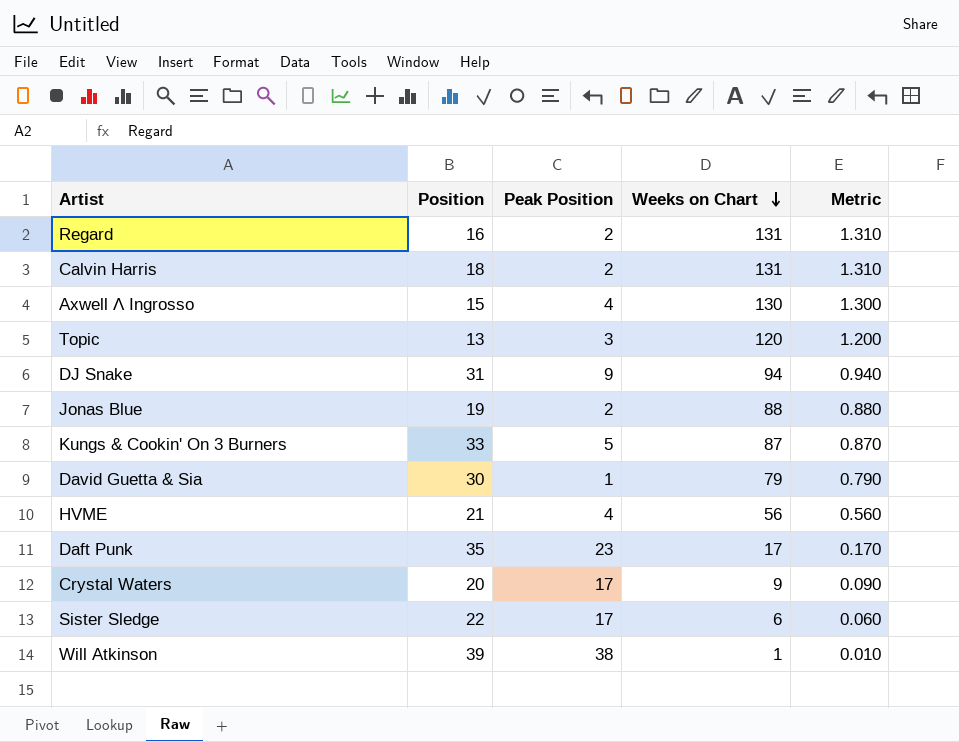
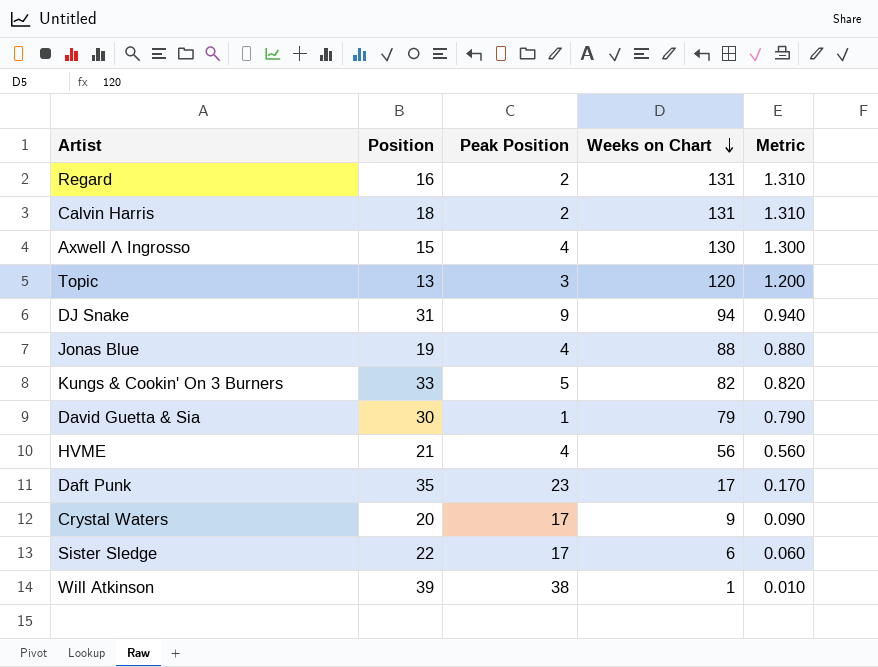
Jonas Blue | Peak Position: 2 -> 4
Kungs & Cookin' On 3 Burners | Weeks on Chart: 87 -> 82
Kungs & Cookin' On 3 Burners | Metric: 0.870 -> 0.820

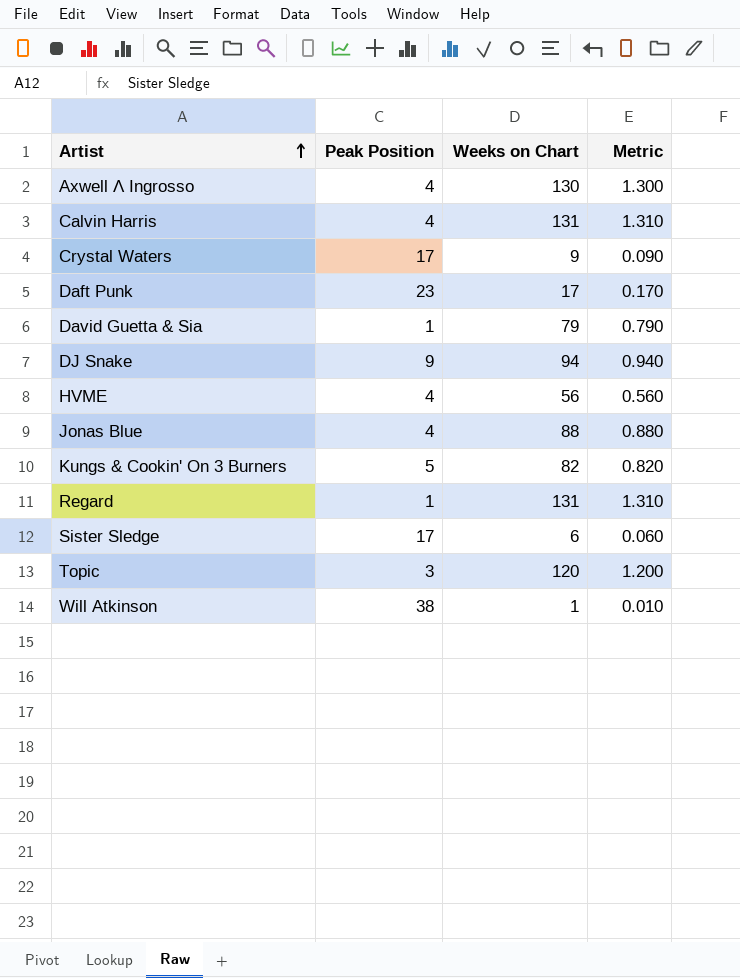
row order: Weeks on Chart descending -> Artist ascending
column Position | position: 2 -> none
Calvin Harris | Peak Position: 2 -> 4
Regard | Peak Position: 2 -> 1

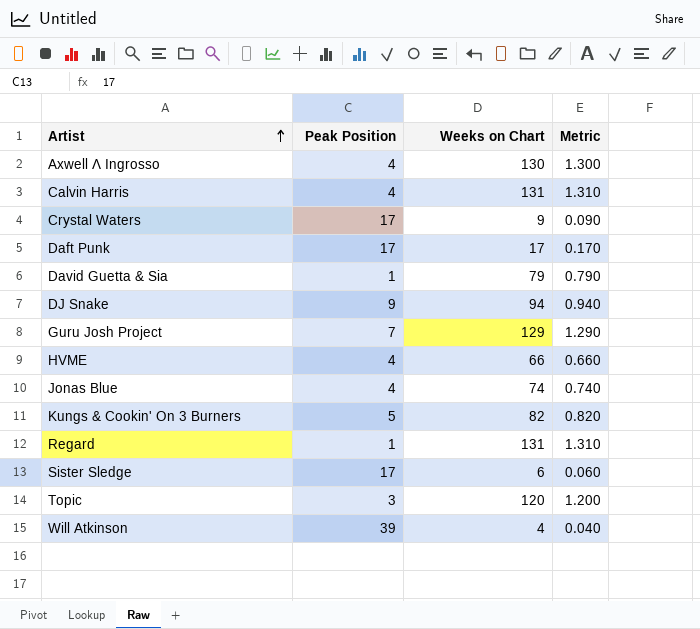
Daft Punk | Peak Position: 23 -> 17
row Guru Josh Project: none -> 7 | 129 | 1.290
HVME | Weeks on Chart: 56 -> 66
HVME | Metric: 0.560 -> 0.660
Jonas Blue | Weeks on Chart: 88 -> 74
Jonas Blue | Metric: 0.880 -> 0.740
Will Atkinson | Peak Position: 38 -> 39
Will Atkinson | Weeks on Chart: 1 -> 4
Will Atkinson | Metric: 0.010 -> 0.040

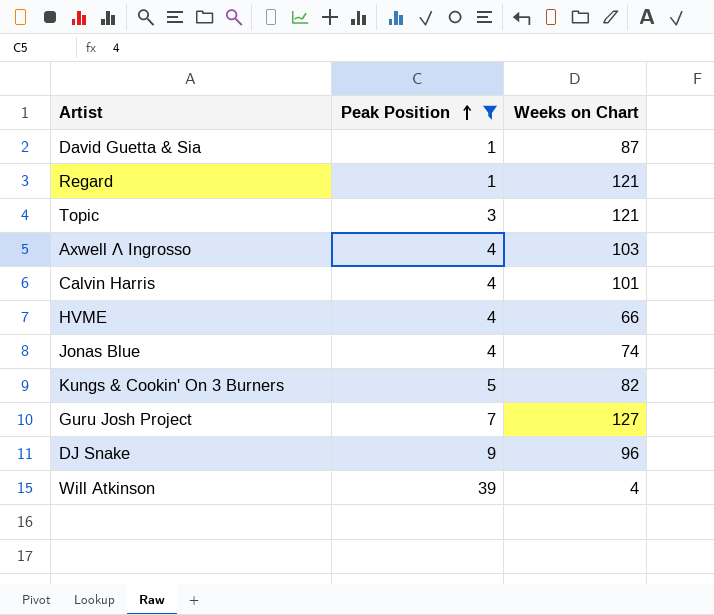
filter: none -> Peak Position != 17
row order: Artist ascending -> Peak Position ascending
column Metric | formula: [Weeks on Chart] * 0.01 -> none
David Guetta & Sia | Weeks on Chart: 79 -> 87
Regard | Weeks on Chart: 131 -> 121
Topic | Weeks on Chart: 120 -> 121
Axwell Λ Ingrosso | Weeks on Chart: 130 -> 103
Calvin Harris | Weeks on Chart: 131 -> 101
Guru Josh Project | Weeks on Chart: 129 -> 127
DJ Snake | Weeks on Chart: 94 -> 96

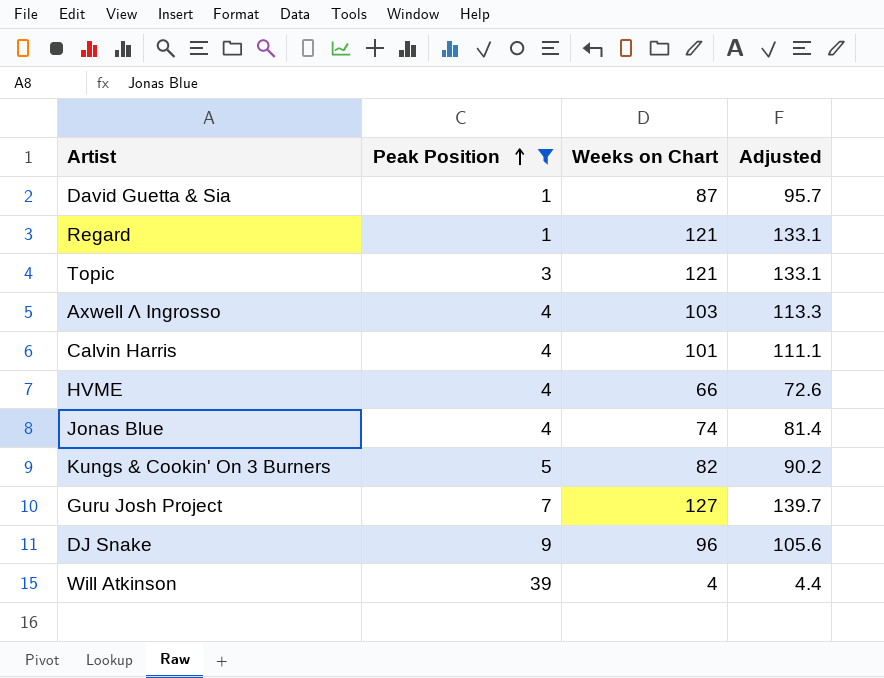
column Adjusted | formula: none -> [Weeks on Chart] * 1.1

